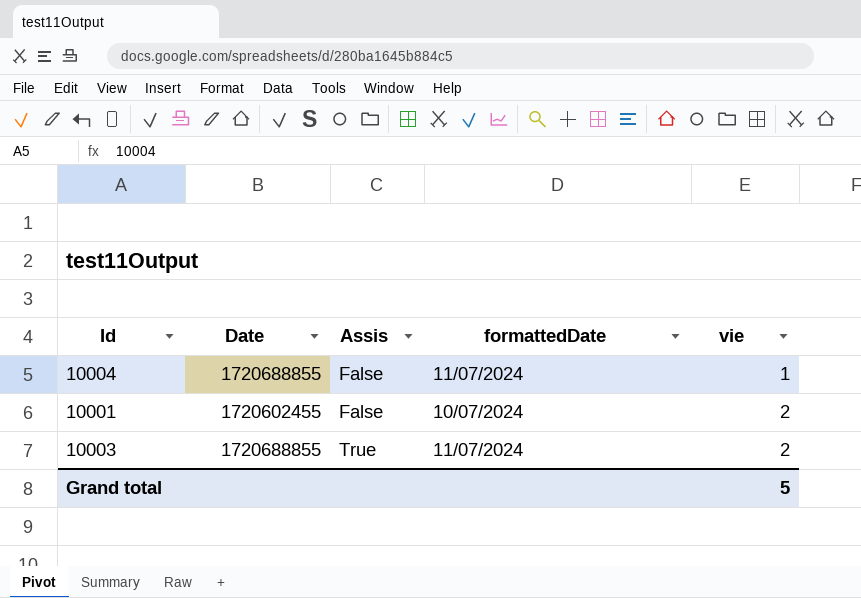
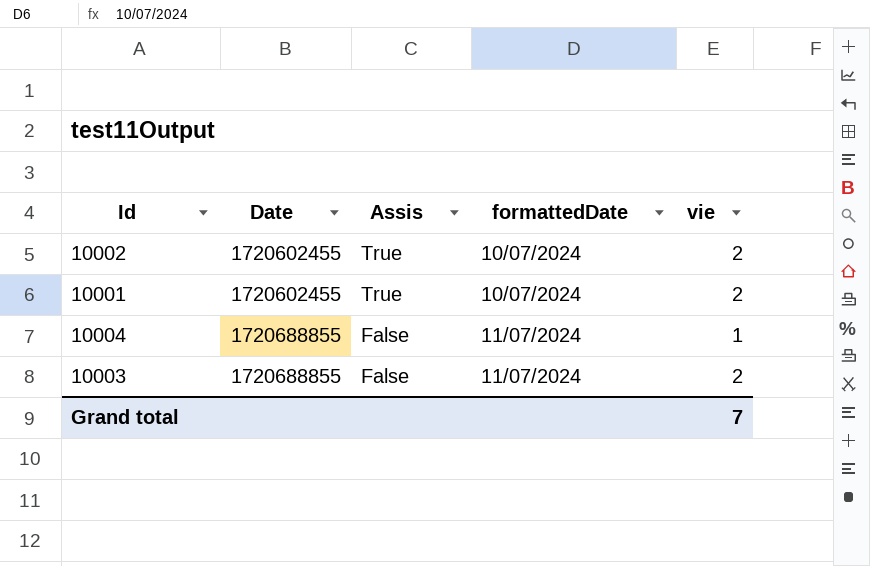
row order: Assis ascending -> Date ascending
row 10002: none -> 1720602455 | True | 10/07/2024 | 2
10001 | Assis: False -> True
10003 | Assis: True -> False
Grand total | vie: 5 -> 7

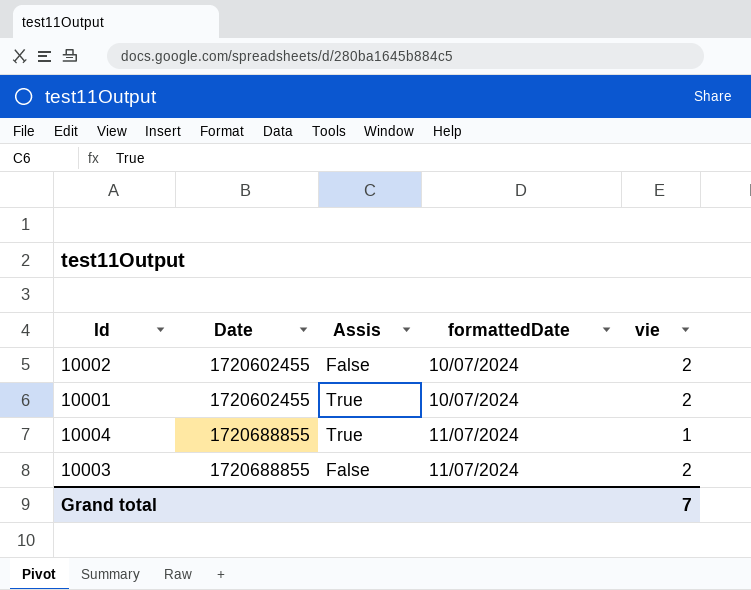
10002 | Assis: True -> False
10004 | Assis: False -> True

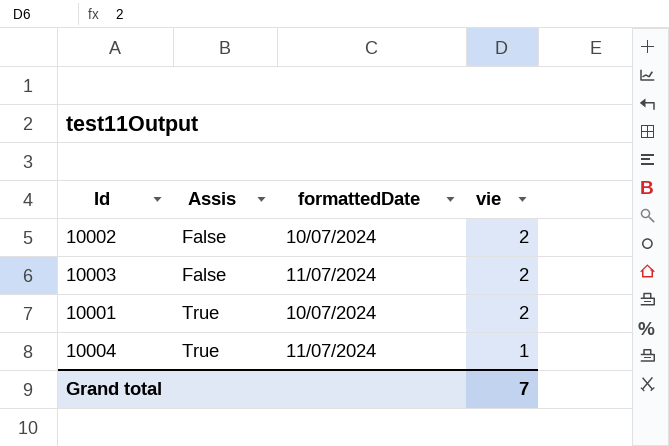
row order: Date ascending -> Assis ascending
column Date | position: 2 -> none

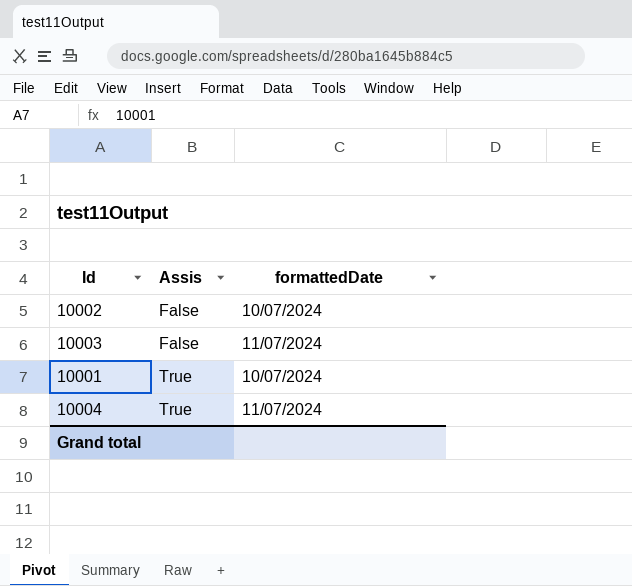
column vie | position: 4 -> none

